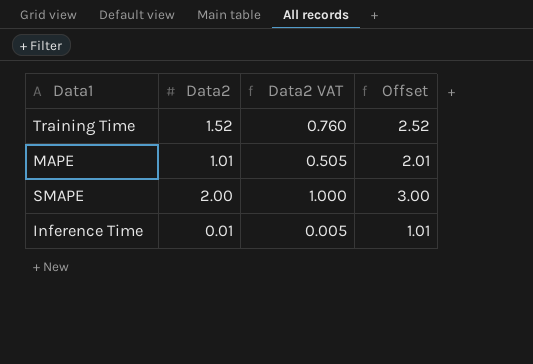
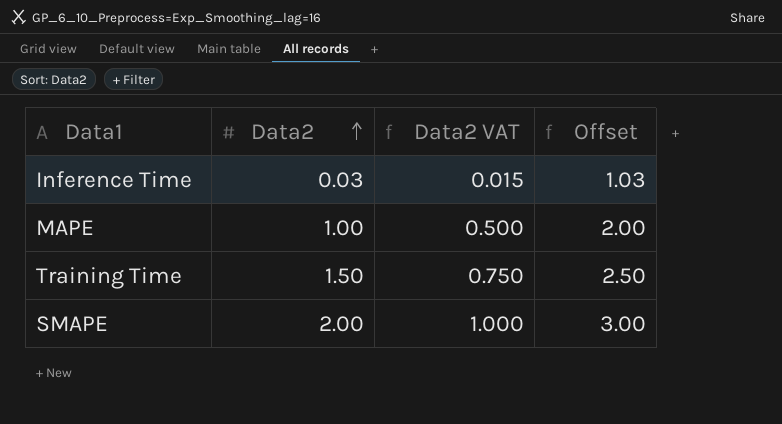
row order: none -> Data2 ascending
Inference Time | Data2: 0.01 -> 0.03
Inference Time | Data2 VAT: 0.005 -> 0.015
Inference Time | Offset: 1.01 -> 1.03
MAPE | Data2: 1.01 -> 1.00
MAPE | Data2 VAT: 0.505 -> 0.500
MAPE | Offset: 2.01 -> 2.00
Training Time | Data2: 1.52 -> 1.50
Training Time | Data2 VAT: 0.760 -> 0.750
Training Time | Offset: 2.52 -> 2.50

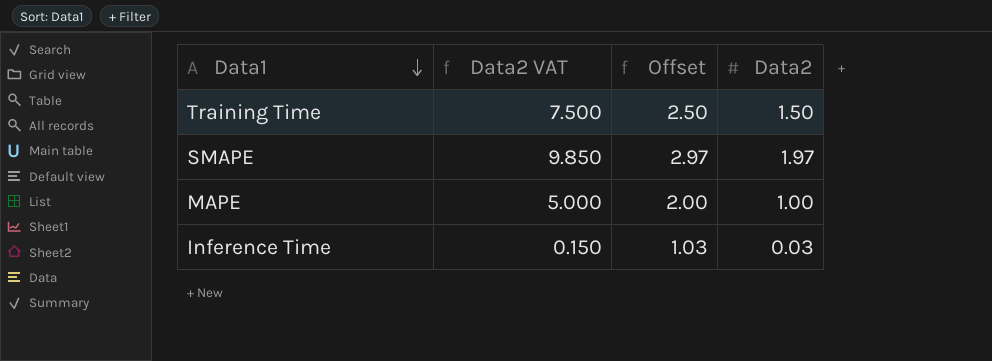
row order: Data2 ascending -> Data1 descending
column Data2 VAT | formula: [Data2] * 0.5 -> [Data2] * 5
column Data2 | position: 2 -> 4
SMAPE | Offset: 3.00 -> 2.97
SMAPE | Data2: 2.00 -> 1.97

